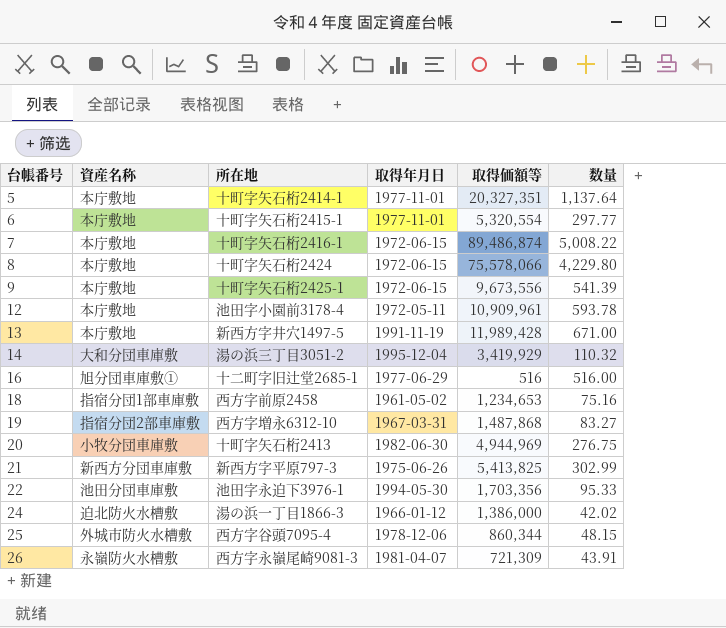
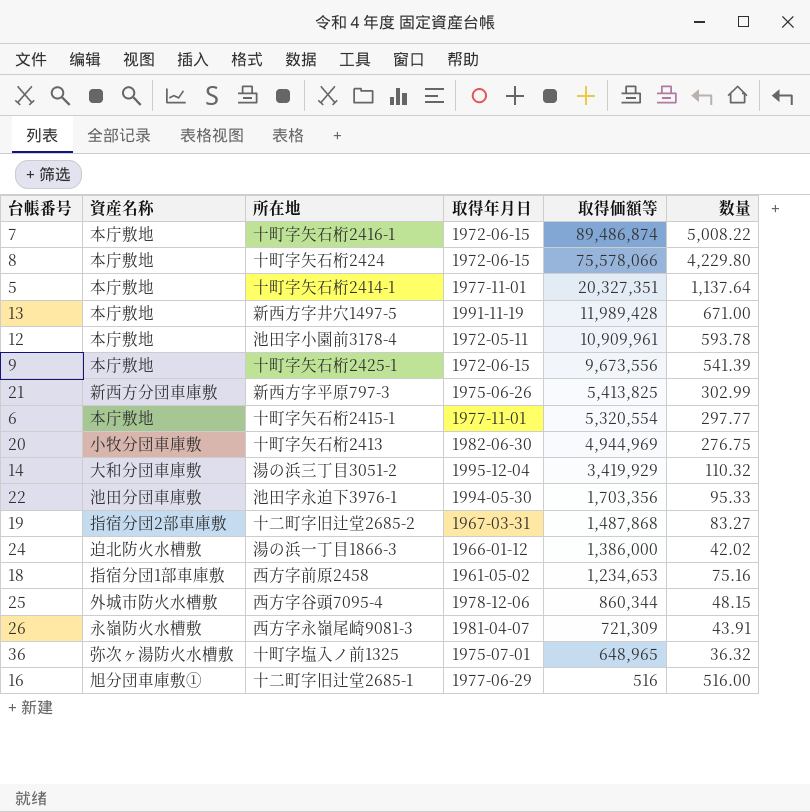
row order: 台帳番号 ascending -> 取得価額等 descending
19 | 所在地: 西方字増永6312-10 -> 十二町字旧辻堂2685-2
row 36: none -> 弥次ヶ湯防火水槽敷 | 十町字塩入ノ前1325 | 1975-07-01 | 648,965 | 36.32

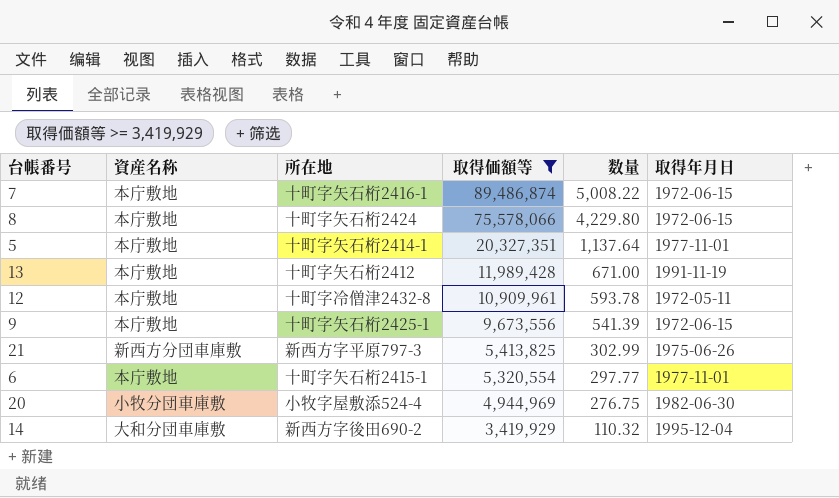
filter: none -> 取得価額等 >= 3,419,929
column 取得年月日 | position: 4 -> 6
13 | 所在地: 新西方字井穴1497-5 -> 十町字矢石桁2412
12 | 所在地: 池田字小園前3178-4 -> 十町字冷僧津2432-8
20 | 所在地: 十町字矢石桁2413 -> 小牧字屋敷添524-4
14 | 所在地: 湯の浜三丁目3051-2 -> 新西方字後田690-2

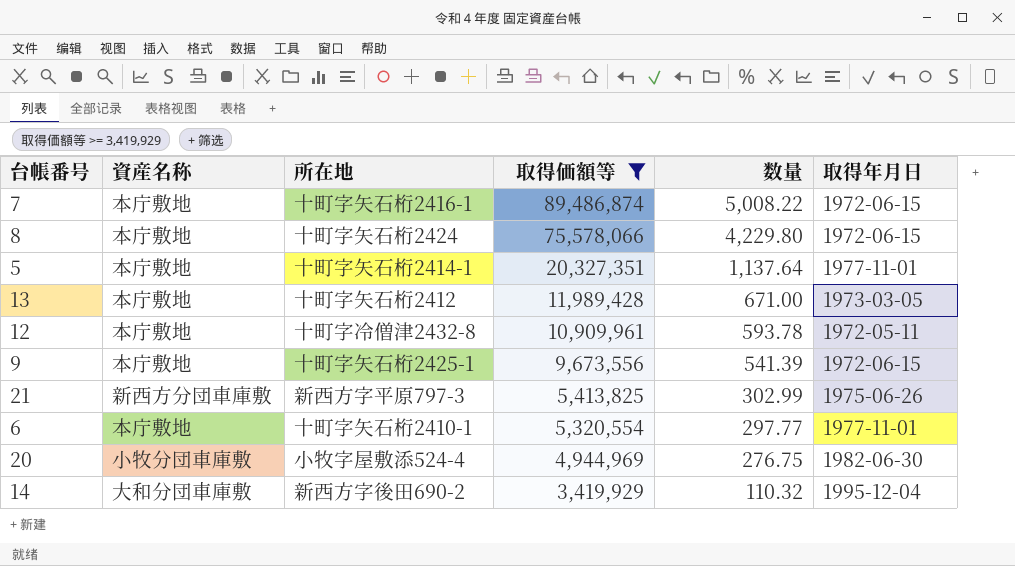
13 | 取得年月日: 1991-11-19 -> 1973-03-05
6 | 所在地: 十町字矢石桁2415-1 -> 十町字矢石桁2410-1

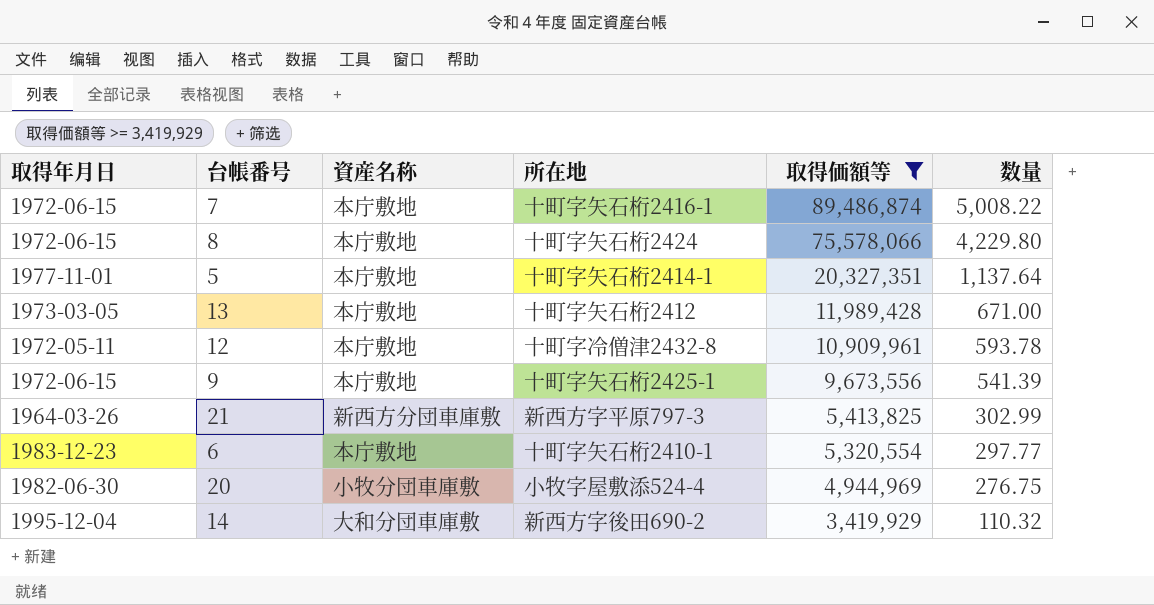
column 取得年月日 | position: 6 -> 1
21 | 取得年月日: 1975-06-26 -> 1964-03-26
6 | 取得年月日: 1977-11-01 -> 1983-12-23

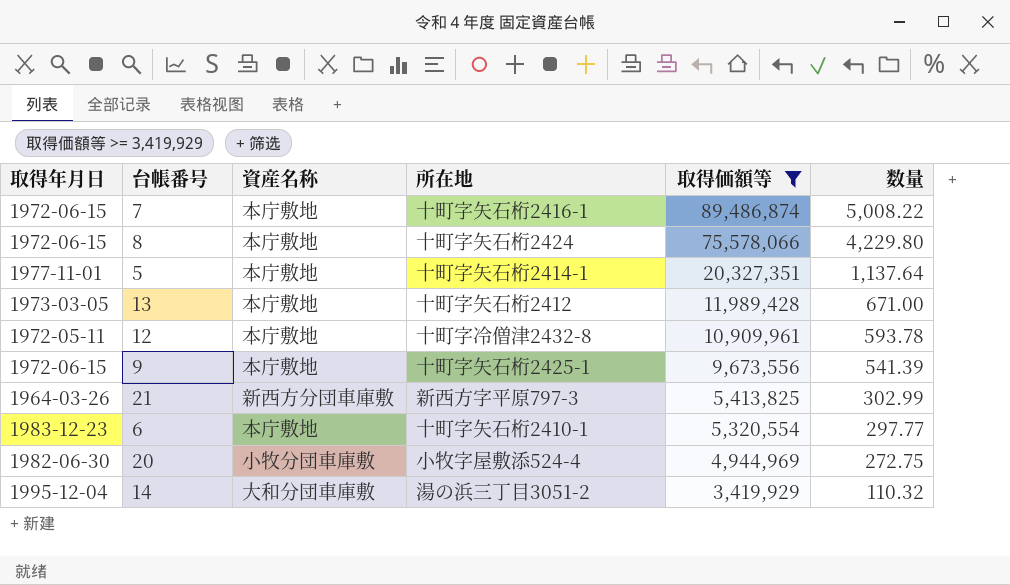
20 | 数量: 276.75 -> 272.75
14 | 所在地: 新西方字後田690-2 -> 湯の浜三丁目3051-2

